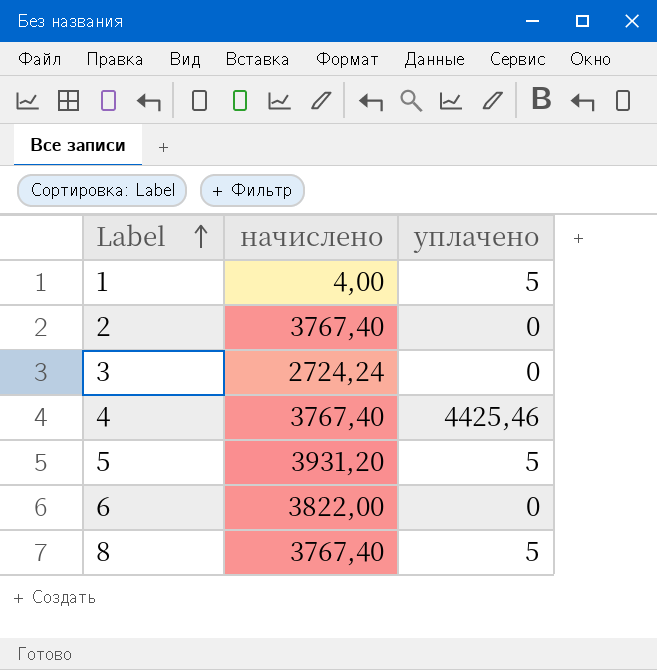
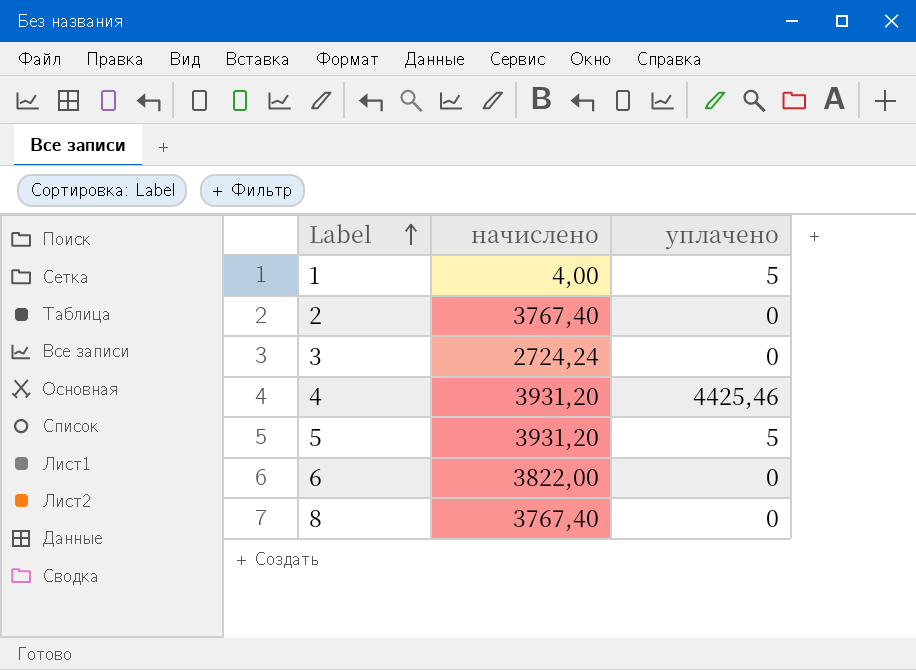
4 | начислено: 3767,40 -> 3931,20
8 | уплачено: 5 -> 0

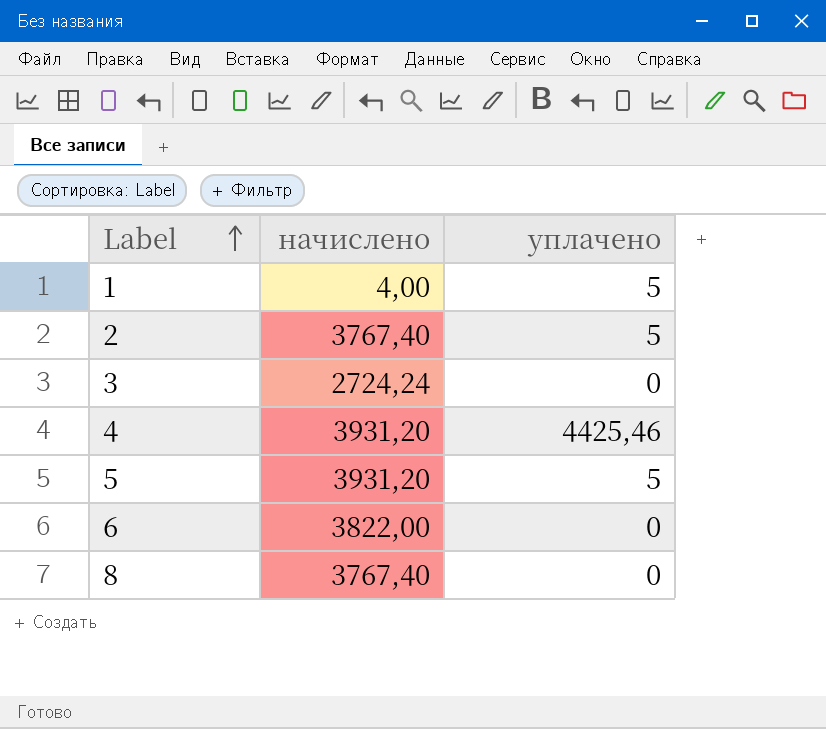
2 | уплачено: 0 -> 5

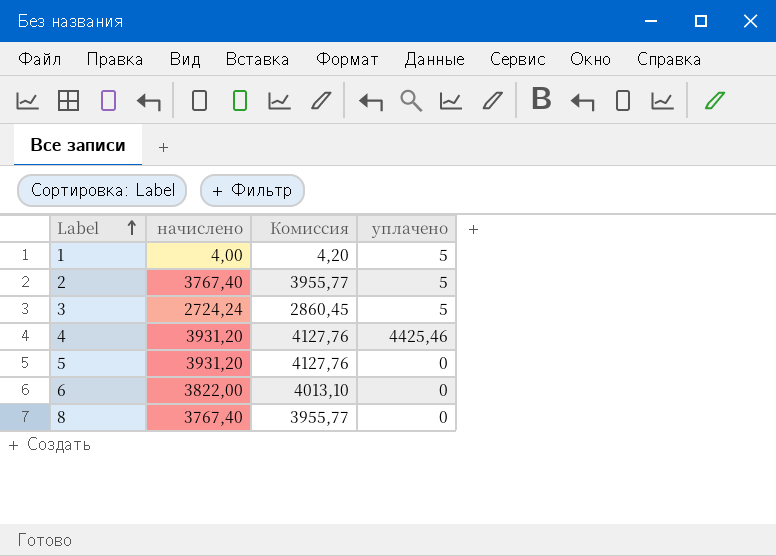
column Комиссия | formula: none -> [начислено] * 1,05
3 | уплачено: 0 -> 5
5 | уплачено: 5 -> 0

